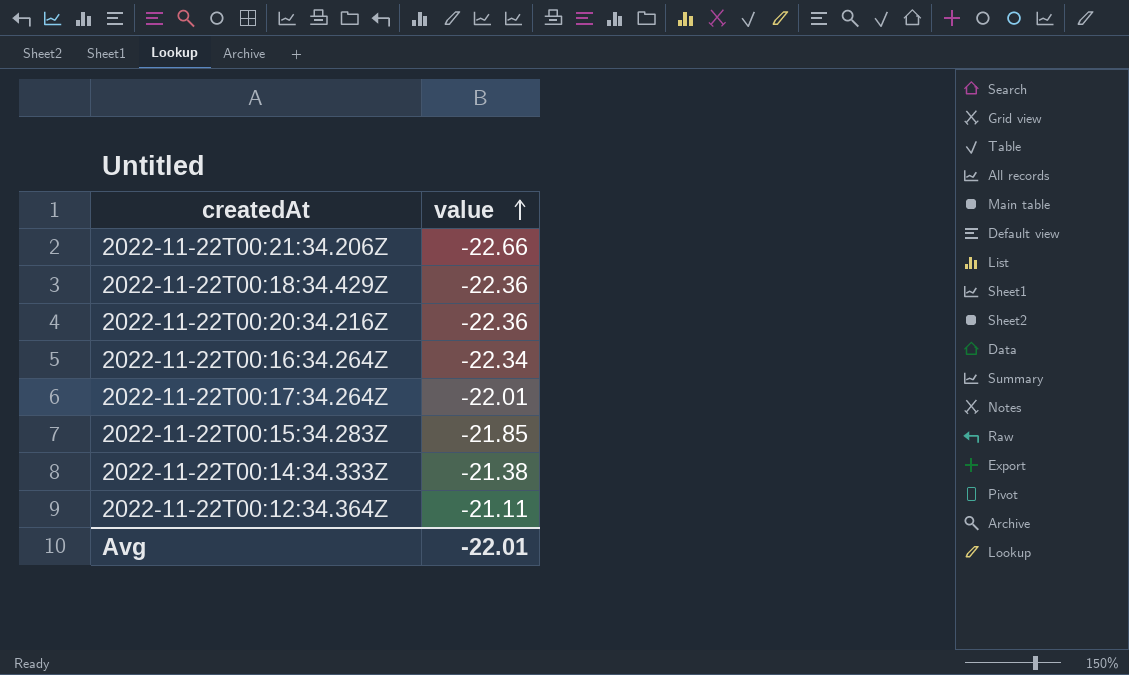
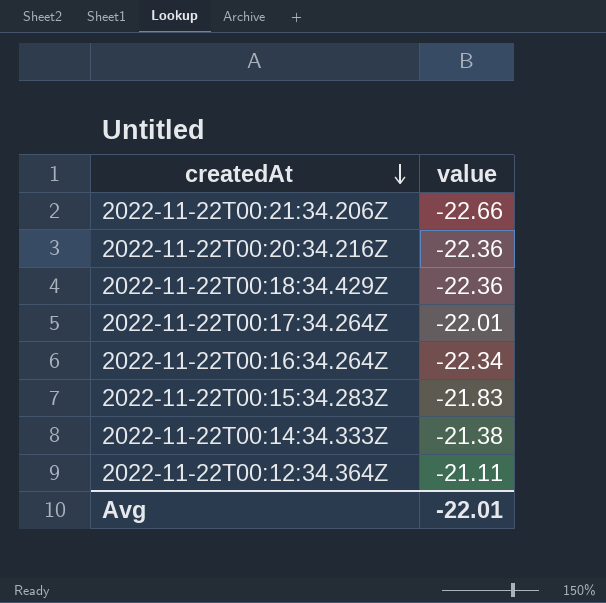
row order: value ascending -> createdAt descending
2022-11-22T00:15:34.283Z | value: -21.85 -> -21.83

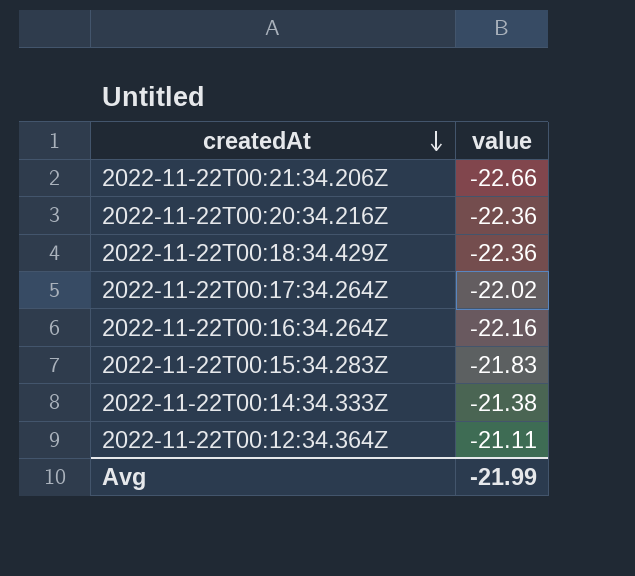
2022-11-22T00:17:34.264Z | value: -22.01 -> -22.02
2022-11-22T00:16:34.264Z | value: -22.34 -> -22.16
Avg | value: -22.01 -> -21.99

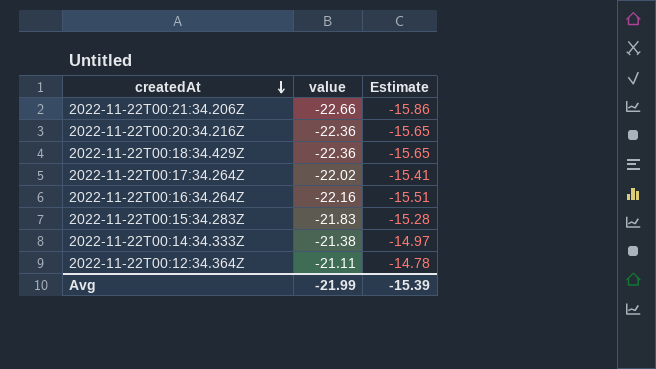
column Estimate | formula: none -> [value] * 0.7

